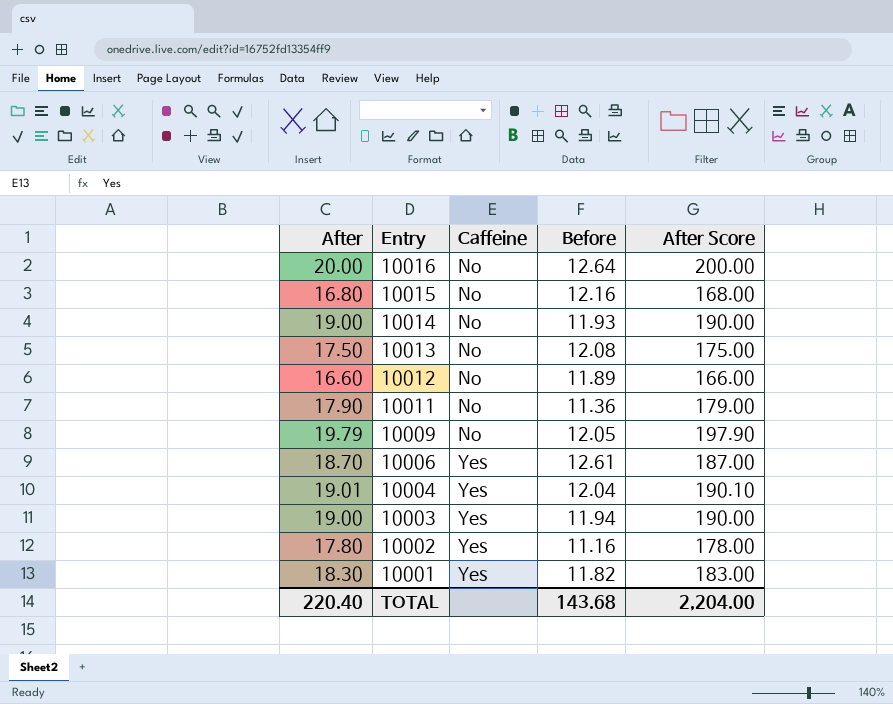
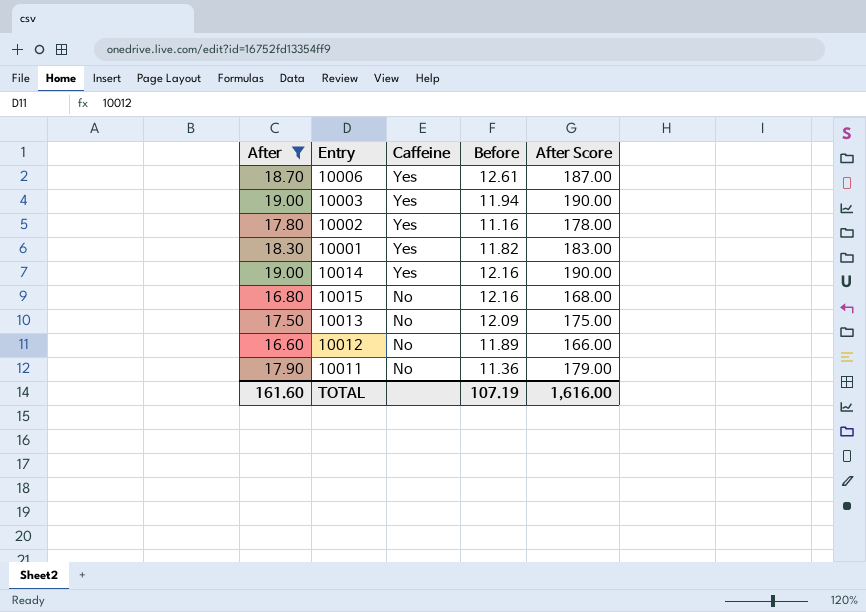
filter: none -> After <= 19.00
row order: Entry descending -> Caffeine descending
10014 | Caffeine: No -> Yes
10014 | Before: 11.93 -> 12.16
10013 | Before: 12.08 -> 12.09
TOTAL | After: 220.40 -> 161.60
TOTAL | Before: 143.68 -> 107.19
TOTAL | After Score: 2,204.00 -> 1,616.00

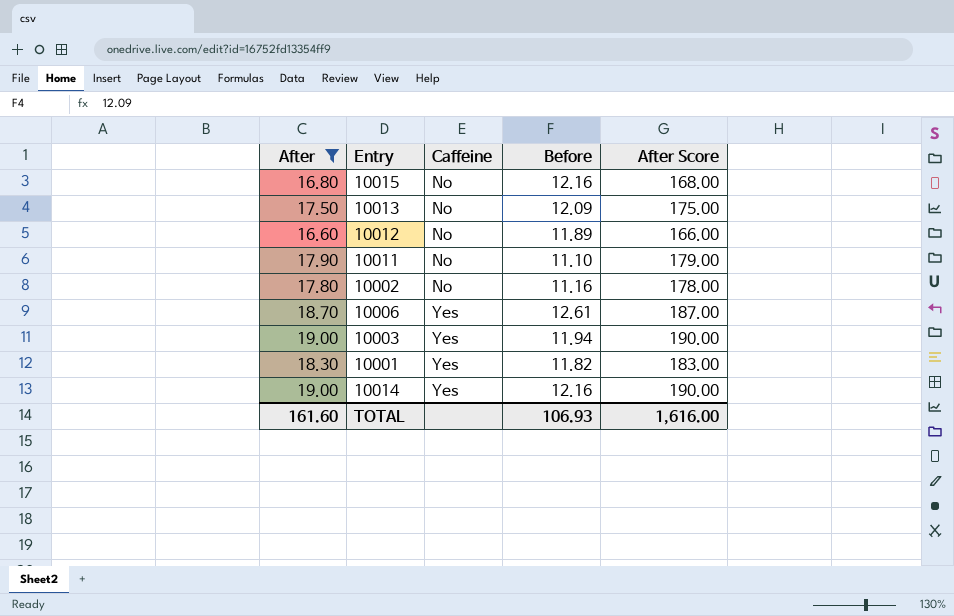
row order: Caffeine descending -> Caffeine ascending
10011 | Before: 11.36 -> 11.10
10002 | Caffeine: Yes -> No
TOTAL | Before: 107.19 -> 106.93

